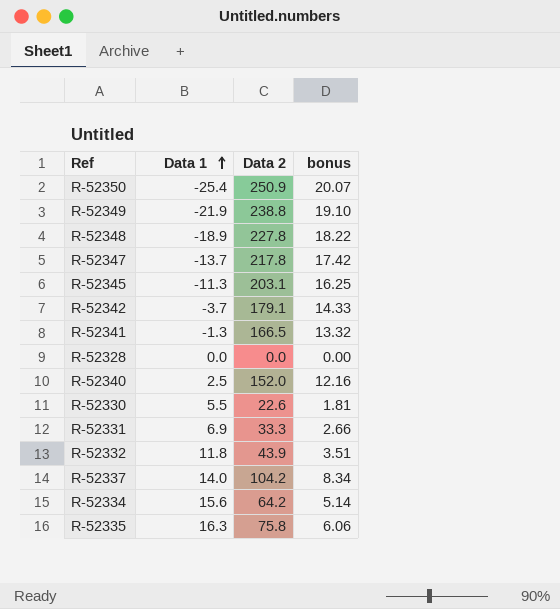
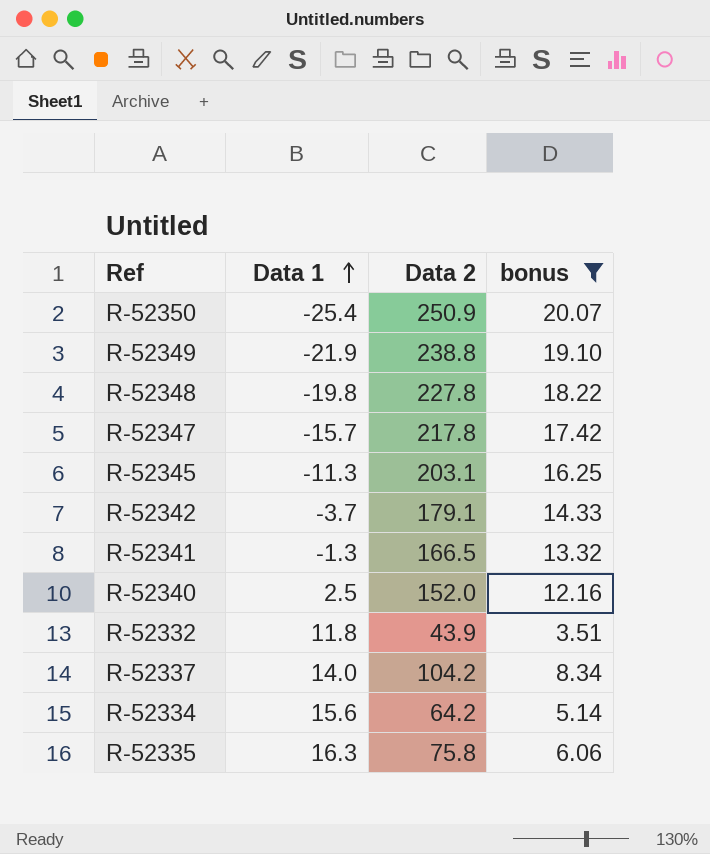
filter: none -> bonus >= 3.51
R-52348 | Data 1: -18.9 -> -19.8
R-52347 | Data 1: -13.7 -> -15.7

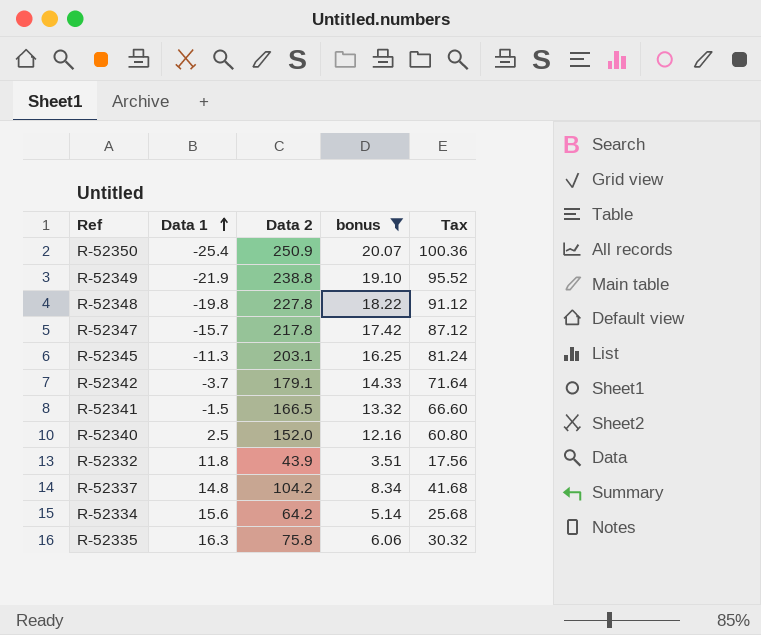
column Tax | formula: none -> [Data 2] * 0.4
R-52341 | Data 1: -1.3 -> -1.5
R-52337 | Data 1: 14.0 -> 14.8

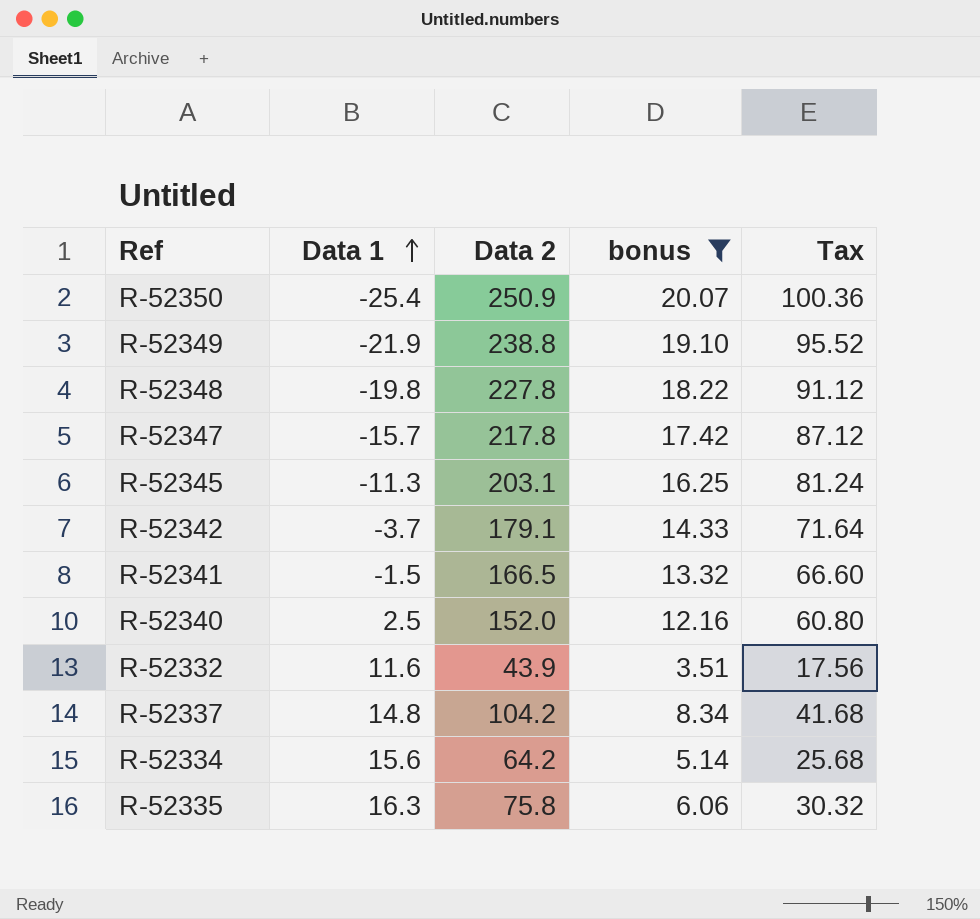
R-52332 | Data 1: 11.8 -> 11.6

